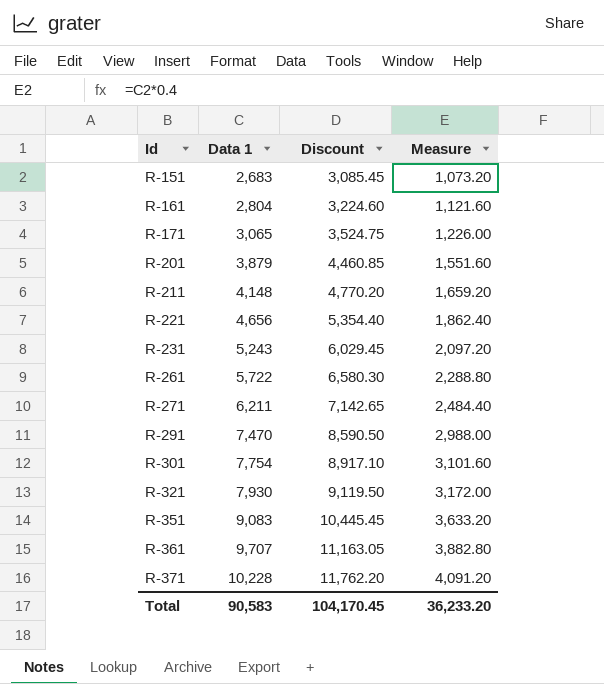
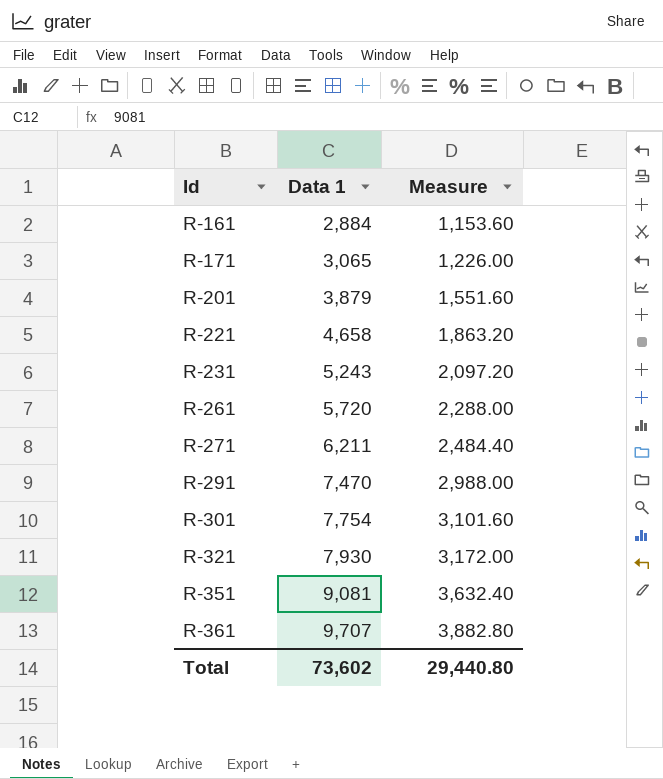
column Discount | formula: [Data 1] * 1.15 -> none
row R-151: 2,683 | 3,085.45 | 1,073.20 -> none
row R-211: 4,148 | 4,770.20 | 1,659.20 -> none
row R-371: 10,228 | 11,762.20 | 4,091.20 -> none
R-161 | Data 1: 2,804 -> 2,884
R-161 | Measure: 1,121.60 -> 1,153.60
R-221 | Data 1: 4,656 -> 4,658
R-221 | Measure: 1,862.40 -> 1,863.20
R-261 | Data 1: 5,722 -> 5,720
R-261 | Measure: 2,288.80 -> 2,288.00
R-351 | Data 1: 9,083 -> 9,081
R-351 | Measure: 3,633.20 -> 3,632.40
Total | Data 1: 90,583 -> 73,602
Total | Measure: 36,233.20 -> 29,440.80

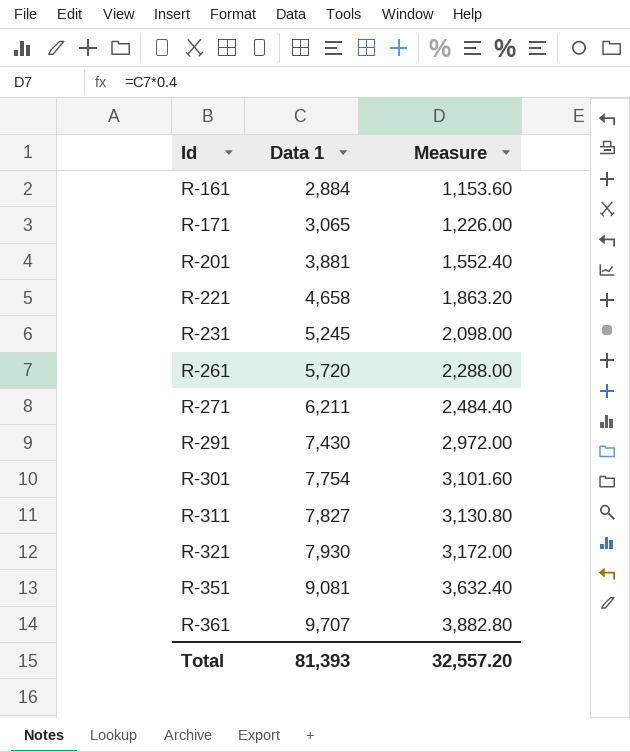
R-201 | Data 1: 3,879 -> 3,881
R-201 | Measure: 1,551.60 -> 1,552.40
R-231 | Data 1: 5,243 -> 5,245
R-231 | Measure: 2,097.20 -> 2,098.00
R-291 | Data 1: 7,470 -> 7,430
R-291 | Measure: 2,988.00 -> 2,972.00
row R-311: none -> 7,827 | 3,130.80
Total | Data 1: 73,602 -> 81,393
Total | Measure: 29,440.80 -> 32,557.20

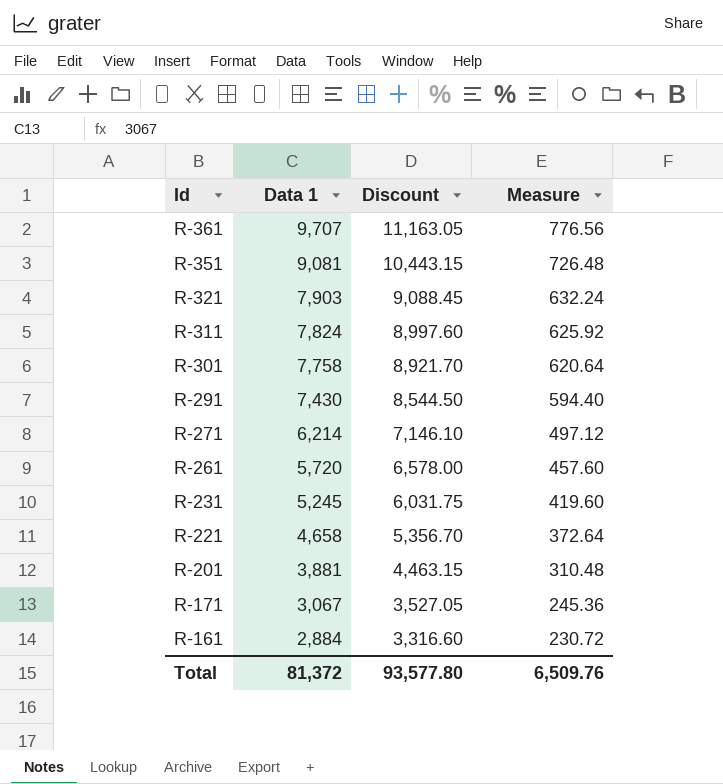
row order: Id ascending -> Id descending
column Discount | formula: none -> [Data 1] * 1.15
column Measure | formula: [Data 1] * 0.4 -> [Data 1] * 0.08
R-321 | Data 1: 7,930 -> 7,903
R-311 | Data 1: 7,827 -> 7,824
R-301 | Data 1: 7,754 -> 7,758
R-271 | Data 1: 6,211 -> 6,214
R-171 | Data 1: 3,065 -> 3,067
Total | Data 1: 81,393 -> 81,372
Total | Measure: 32,557.20 -> 6,509.76

